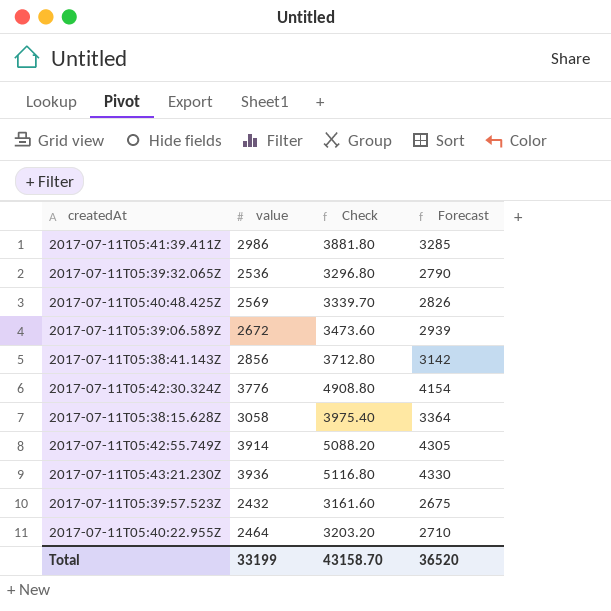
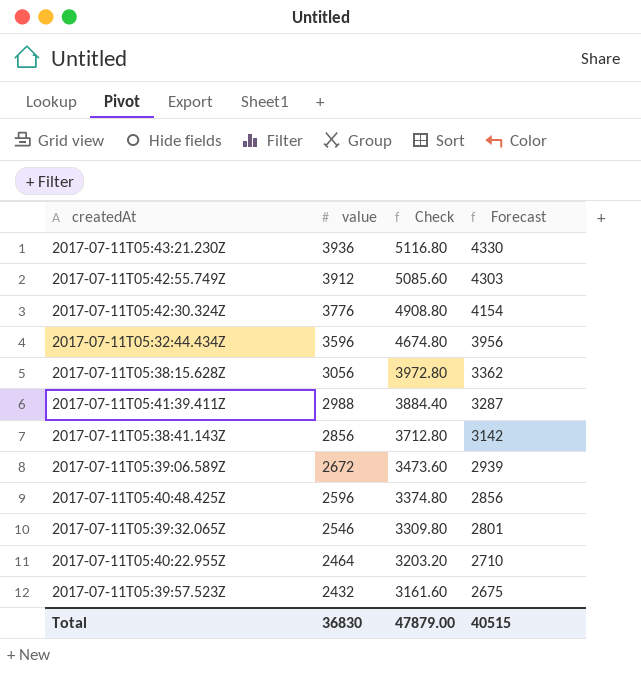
row order: none -> value descending
2017-07-11T05:42:55.749Z | value: 3914 -> 3912
2017-07-11T05:42:55.749Z | Check: 5088.20 -> 5085.60
2017-07-11T05:42:55.749Z | Forecast: 4305 -> 4303
row 2017-07-11T05:32:44.434Z: none -> 3596 | 4674.80 | 3956
2017-07-11T05:38:15.628Z | value: 3058 -> 3056
2017-07-11T05:38:15.628Z | Check: 3975.40 -> 3972.80
2017-07-11T05:38:15.628Z | Forecast: 3364 -> 3362
2017-07-11T05:41:39.411Z | value: 2986 -> 2988
2017-07-11T05:41:39.411Z | Check: 3881.80 -> 3884.40
2017-07-11T05:41:39.411Z | Forecast: 3285 -> 3287
2017-07-11T05:40:48.425Z | value: 2569 -> 2596
2017-07-11T05:40:48.425Z | Check: 3339.70 -> 3374.80
2017-07-11T05:40:48.425Z | Forecast: 2826 -> 2856
2017-07-11T05:39:32.065Z | value: 2536 -> 2546
2017-07-11T05:39:32.065Z | Check: 3296.80 -> 3309.80
2017-07-11T05:39:32.065Z | Forecast: 2790 -> 2801
Total | value: 33199 -> 36830
Total | Check: 43158.70 -> 47879.00
Total | Forecast: 36520 -> 40515

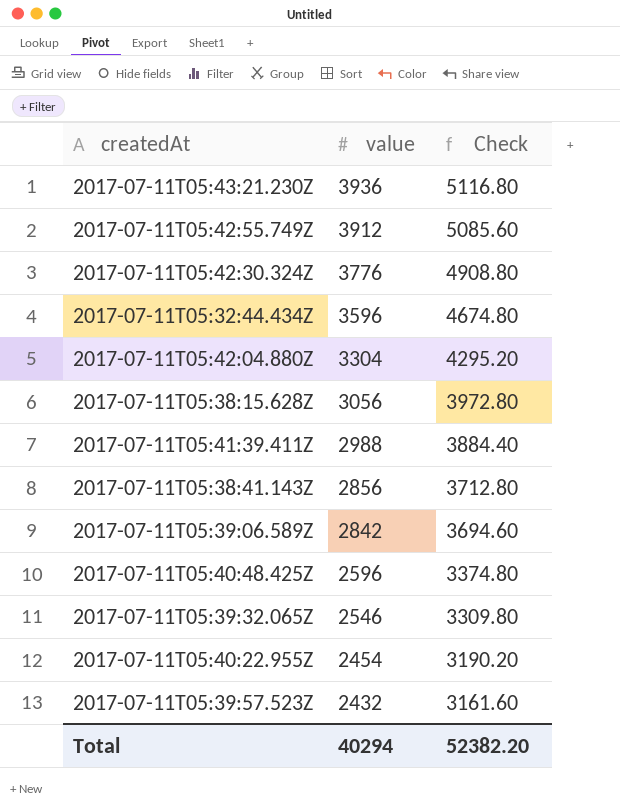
column Forecast | formula: [value] * 1.1 -> none
row 2017-07-11T05:42:04.880Z: none -> 3304 | 4295.20
2017-07-11T05:39:06.589Z | value: 2672 -> 2842
2017-07-11T05:39:06.589Z | Check: 3473.60 -> 3694.60
2017-07-11T05:40:22.955Z | value: 2464 -> 2454
2017-07-11T05:40:22.955Z | Check: 3203.20 -> 3190.20
Total | value: 36830 -> 40294
Total | Check: 47879.00 -> 52382.20

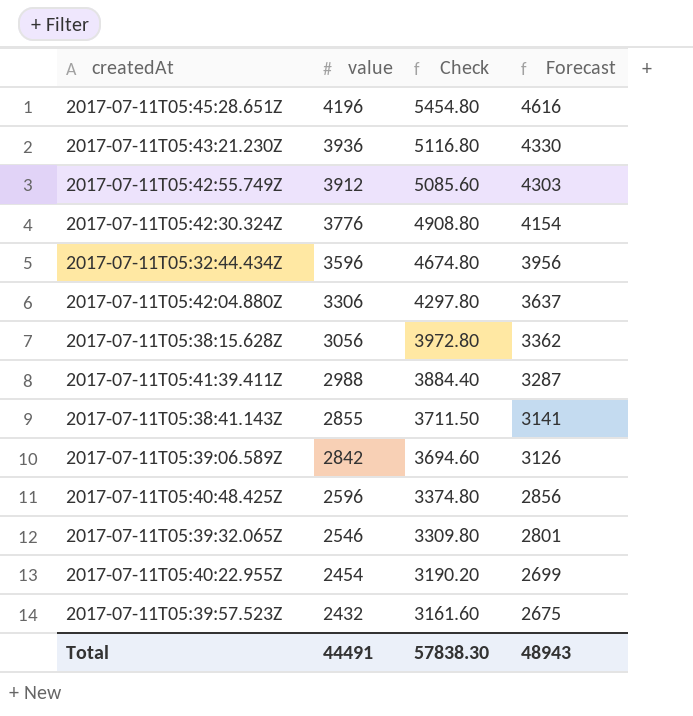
column Forecast | formula: none -> [value] * 1.1
row 2017-07-11T05:45:28.651Z: none -> 4196 | 5454.80 | 4616
2017-07-11T05:42:04.880Z | value: 3304 -> 3306
2017-07-11T05:42:04.880Z | Check: 4295.20 -> 4297.80
2017-07-11T05:38:41.143Z | value: 2856 -> 2855
2017-07-11T05:38:41.143Z | Check: 3712.80 -> 3711.50
Total | value: 40294 -> 44491
Total | Check: 52382.20 -> 57838.30

